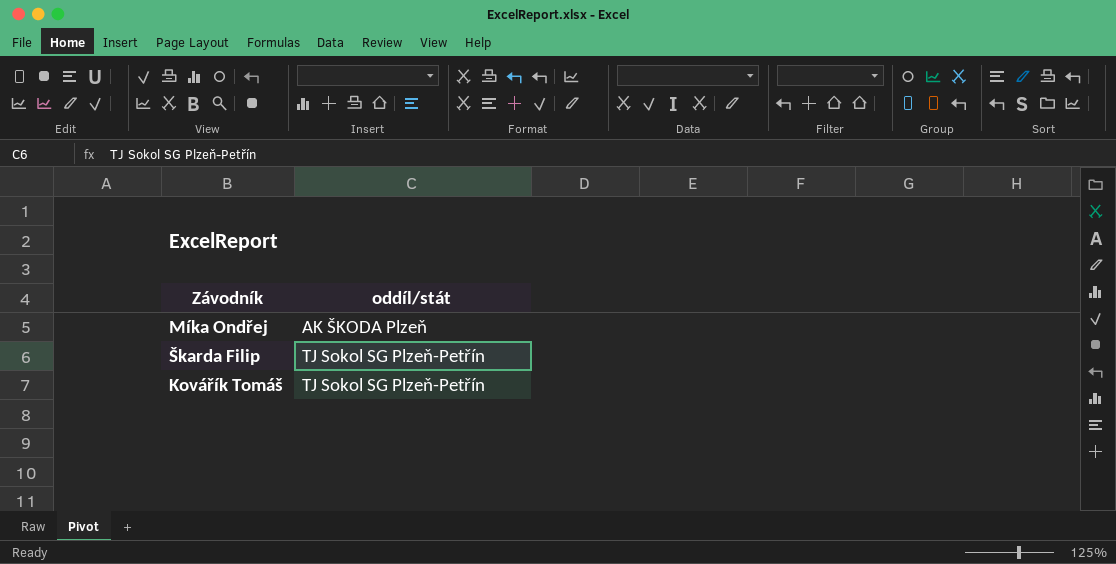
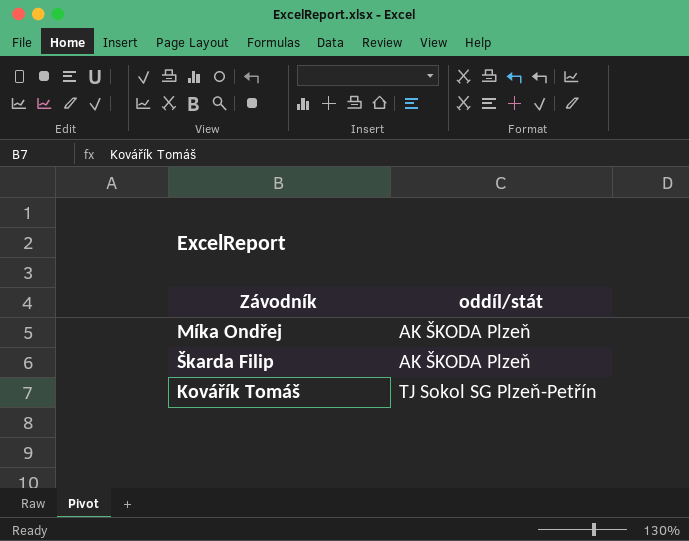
Škarda Filip | oddíl/stát: TJ Sokol SG Plzeň-Petřín -> AK ŠKODA Plzeň

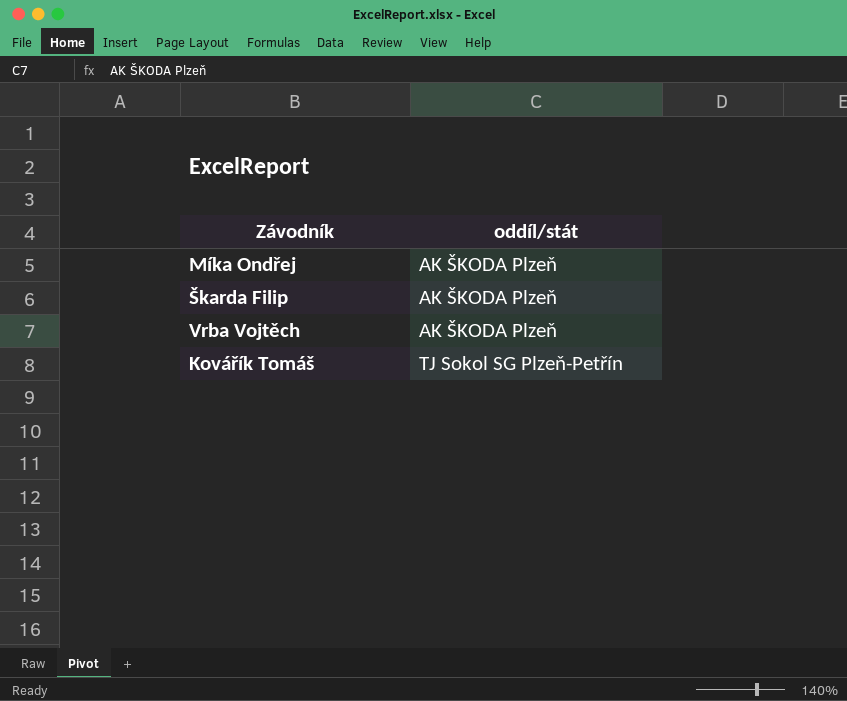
row Vrba Vojtěch: none -> AK ŠKODA Plzeň

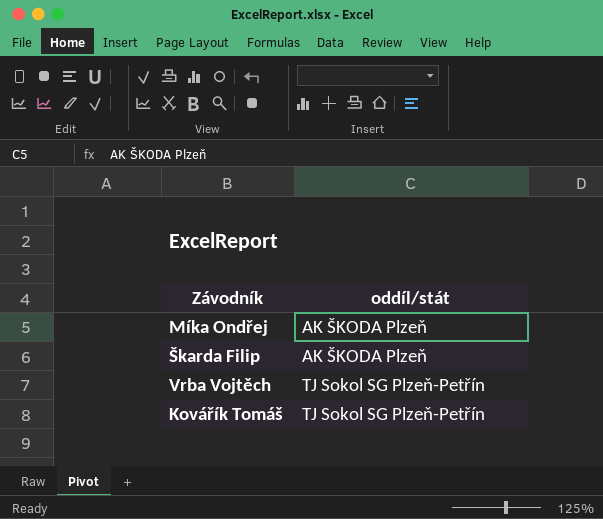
Vrba Vojtěch | oddíl/stát: AK ŠKODA Plzeň -> TJ Sokol SG Plzeň-Petřín

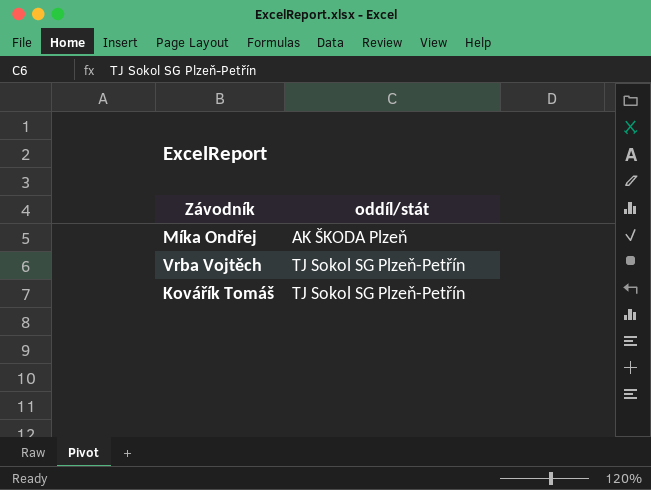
row Škarda Filip: AK ŠKODA Plzeň -> none

